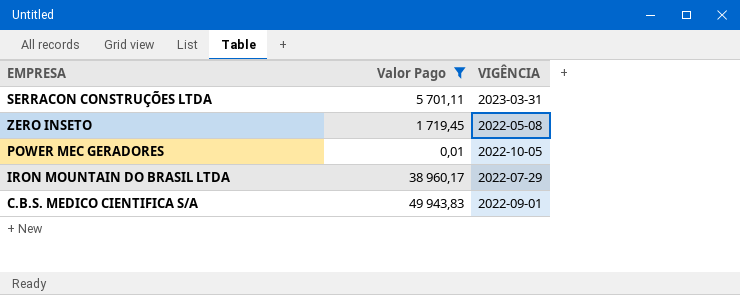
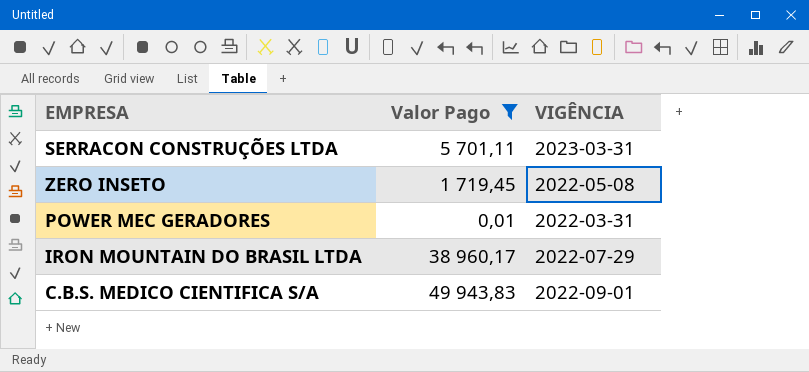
POWER MEC GERADORES | VIGÊNCIA: 2022-10-05 -> 2022-03-31

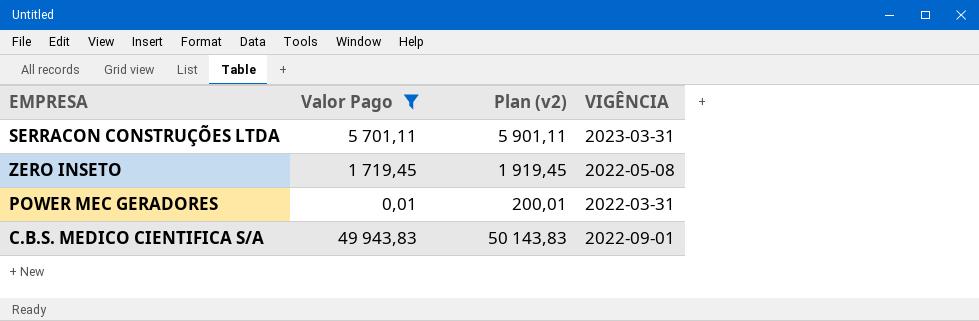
column Plan (v2) | formula: none -> [Valor Pago] + 200
row IRON MOUNTAIN DO BRASIL LTDA: 38 960,17 | 2022-07-29 -> none

